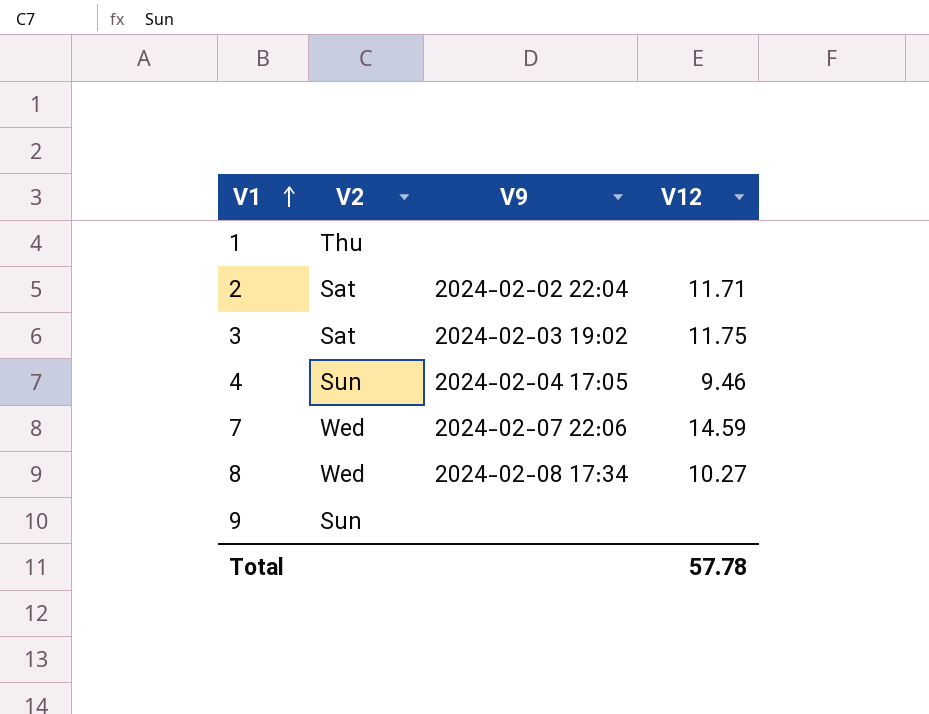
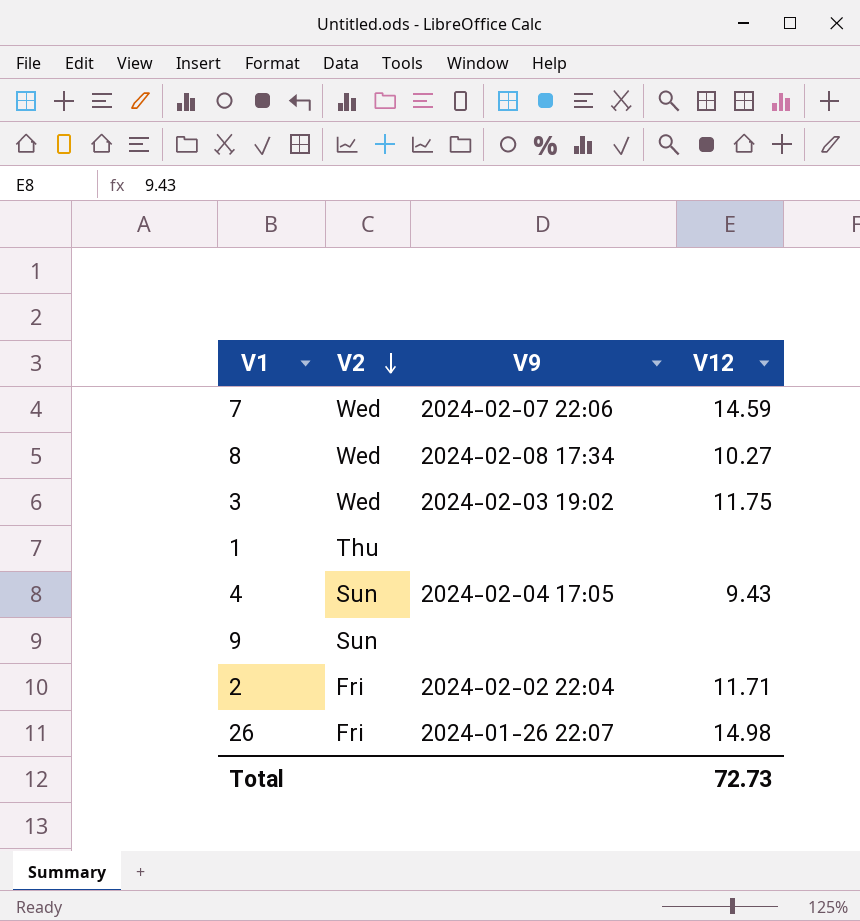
row order: V1 ascending -> V2 descending
3 | V2: Sat -> Wed
4 | V12: 9.46 -> 9.43
2 | V2: Sat -> Fri
row 26: none -> Fri | 2024-01-26 22:07 | 14.98
Total | V12: 57.78 -> 72.73

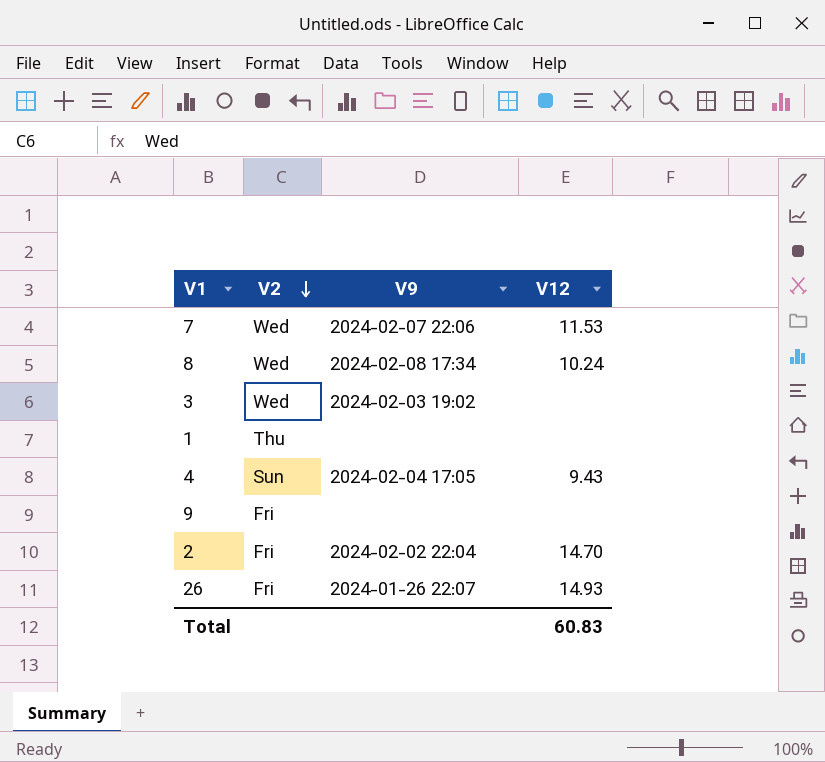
7 | V12: 14.59 -> 11.53
8 | V12: 10.27 -> 10.24
3 | V12: 11.75 -> none
9 | V2: Sun -> Fri
2 | V12: 11.71 -> 14.70
26 | V12: 14.98 -> 14.93
Total | V12: 72.73 -> 60.83

